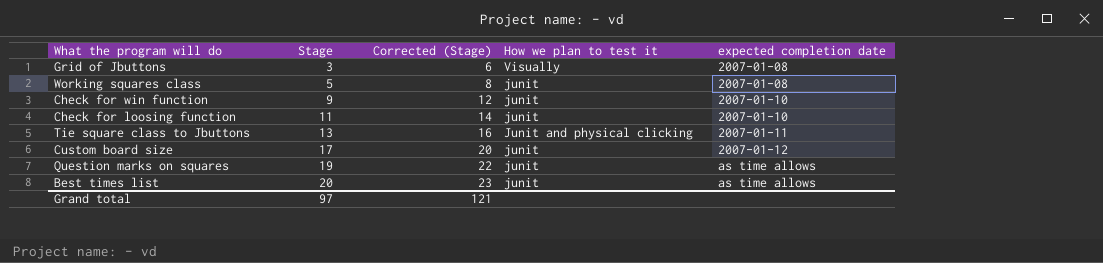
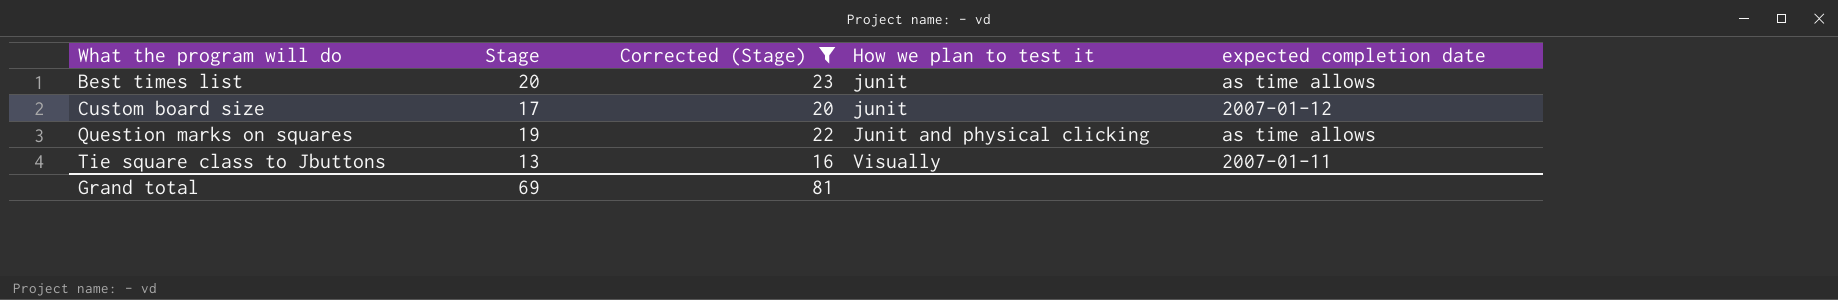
filter: none -> Corrected (Stage) >= 16
row order: Stage ascending -> What the program will do ascending
Question marks on squares | How we plan to test it: junit -> Junit and physical clicking
Tie square class to Jbuttons | How we plan to test it: Junit and physical clicking -> Visually
Grand total | Stage: 97 -> 69
Grand total | Corrected (Stage): 121 -> 81

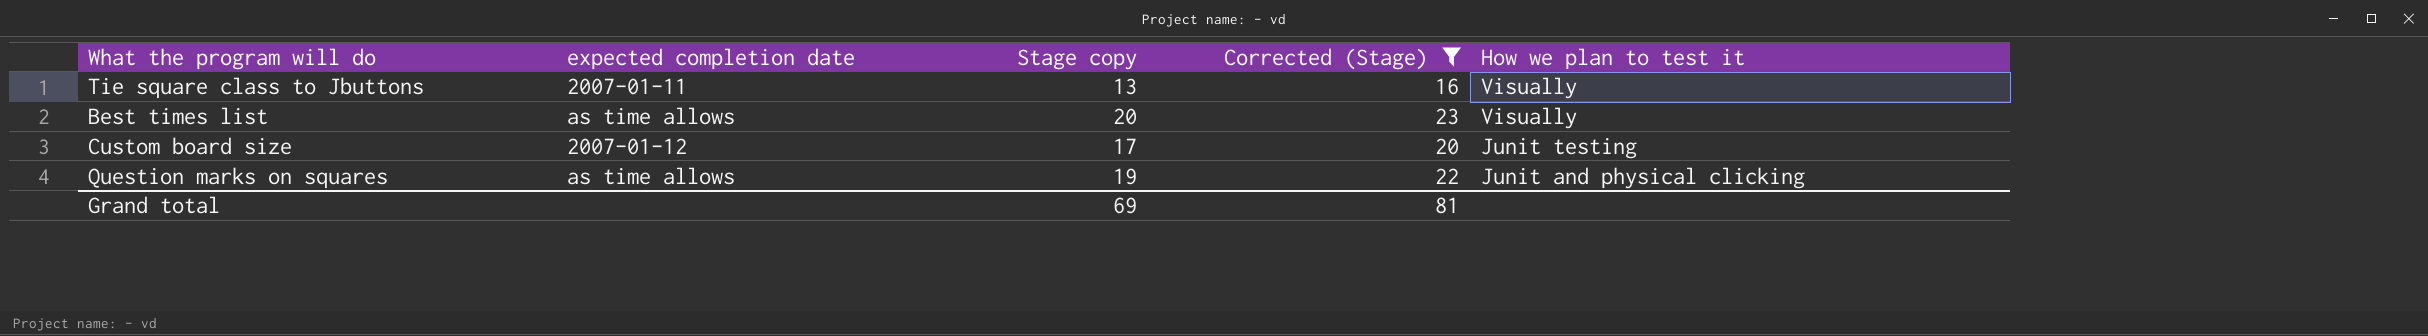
row order: What the program will do ascending -> How we plan to test it descending
column expected completion date | position: 5 -> 2
column name: Stage -> Stage copy
Best times list | How we plan to test it: junit -> Visually
Custom board size | How we plan to test it: junit -> Junit testing

